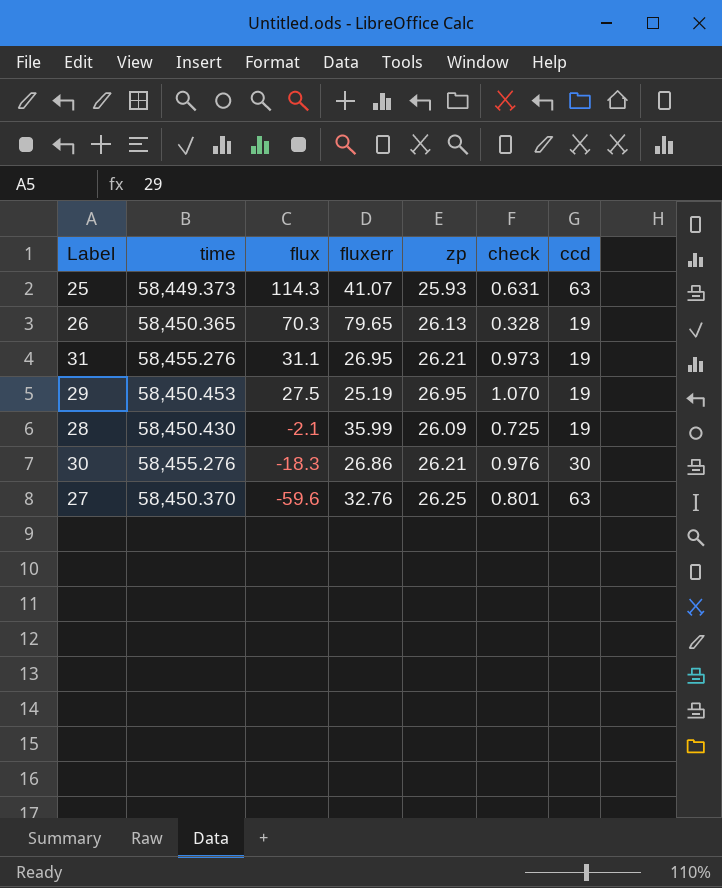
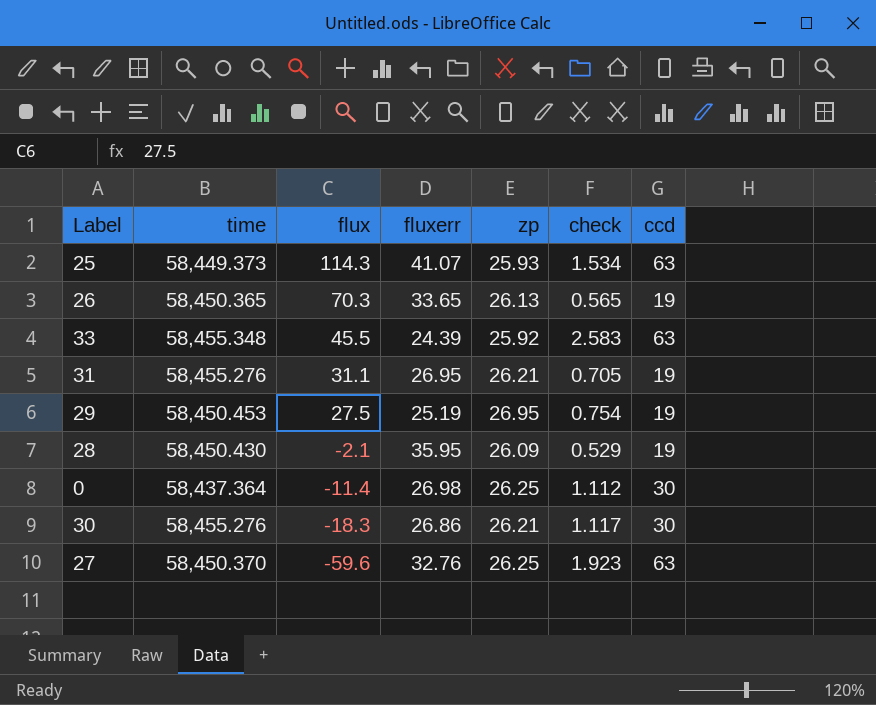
column check | formula: [zp] / [fluxerr] -> [ccd] / [fluxerr]
26 | fluxerr: 79.65 -> 33.65
row 33: none -> 58,455.348 | 45.5 | 24.39 | 25.92 | 2.583 | 63
28 | fluxerr: 35.99 -> 35.95
row 0: none -> 58,437.364 | -11.4 | 26.98 | 26.25 | 1.112 | 30

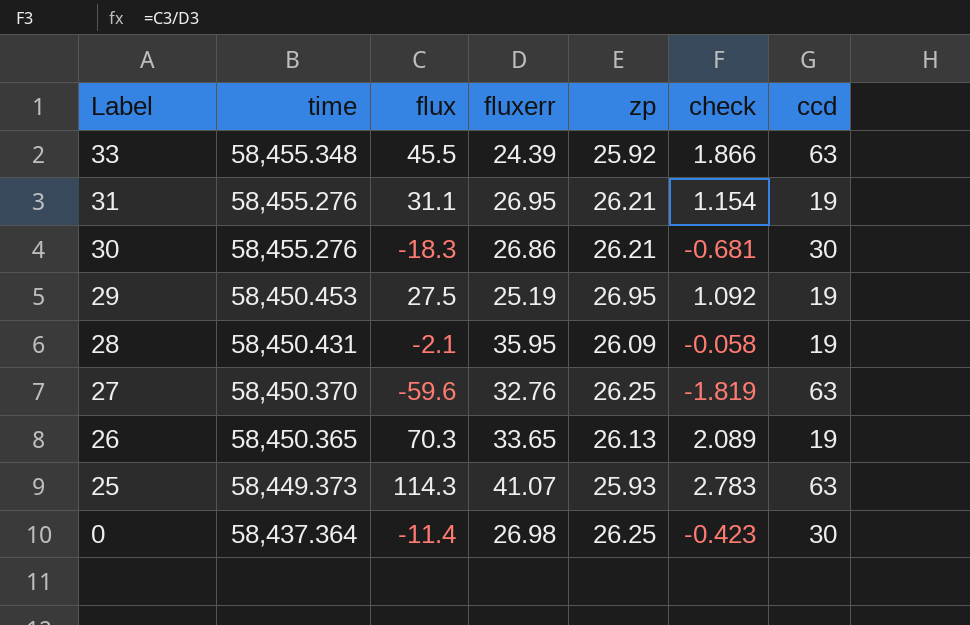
row order: flux descending -> Label descending
column check | formula: [ccd] / [fluxerr] -> [flux] / [fluxerr]
28 | time: 58,450.430 -> 58,450.431

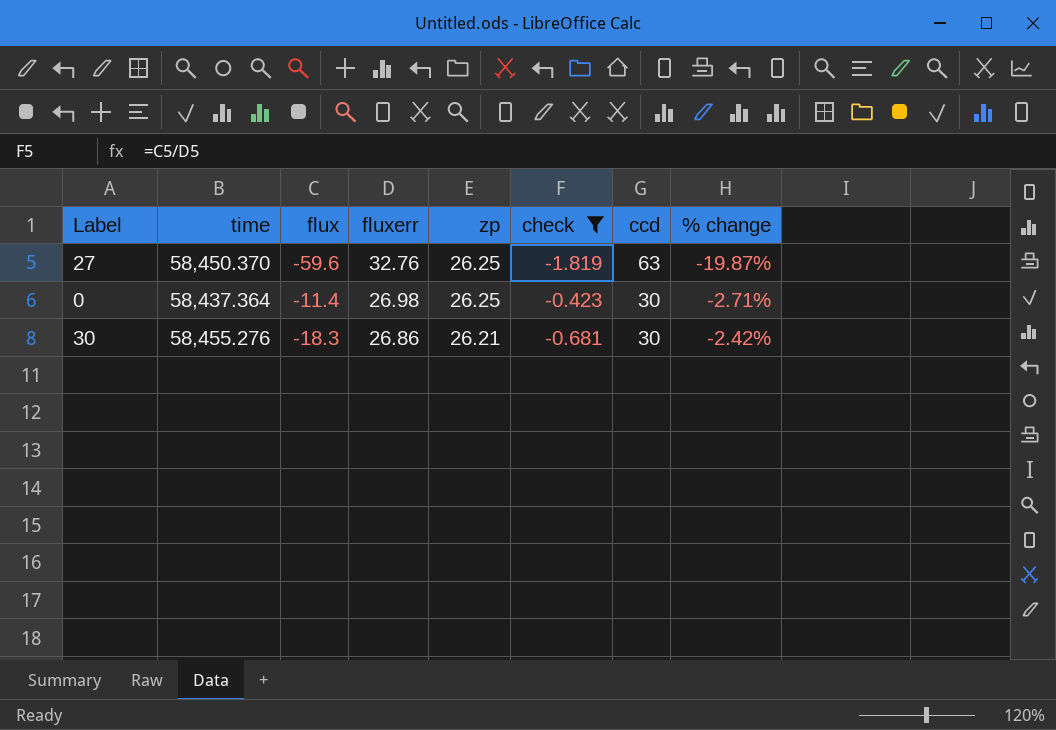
filter: none -> check <= -0.423
row order: Label descending -> fluxerr descending
column % change | formula: none -> ([zp] - [fluxerr]) / [fluxerr]

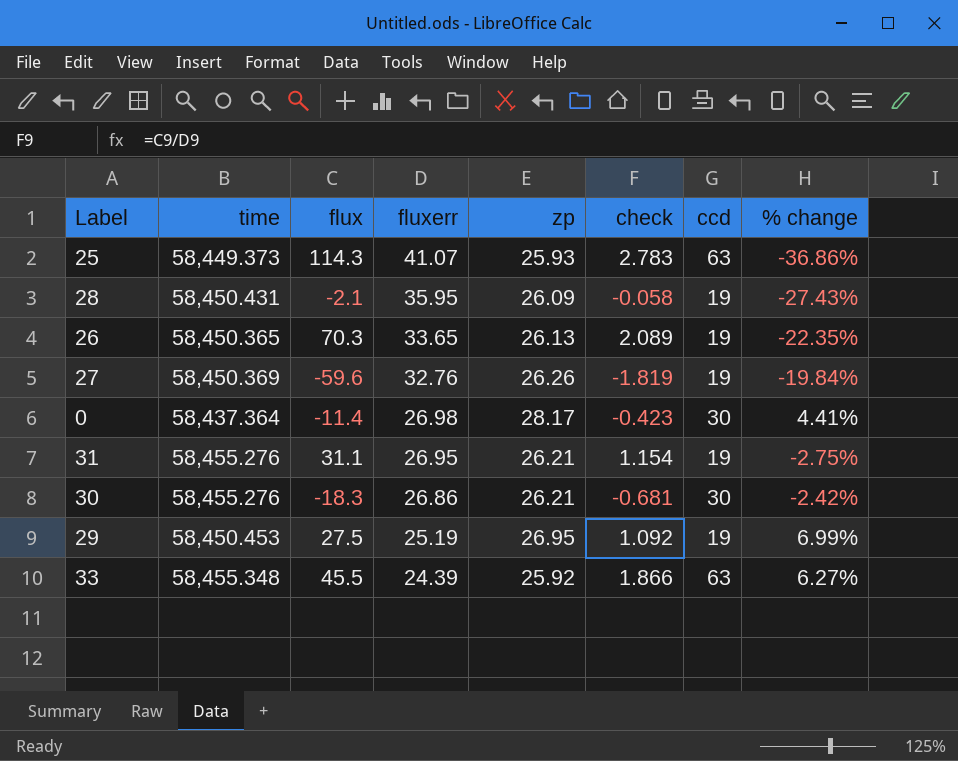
filter: check <= -0.423 -> none
27 | time: 58,450.370 -> 58,450.369
27 | zp: 26.25 -> 26.26
27 | ccd: 63 -> 19
27 | % change: -19.87% -> -19.84%
0 | zp: 26.25 -> 28.17
0 | % change: -2.71% -> 4.41%

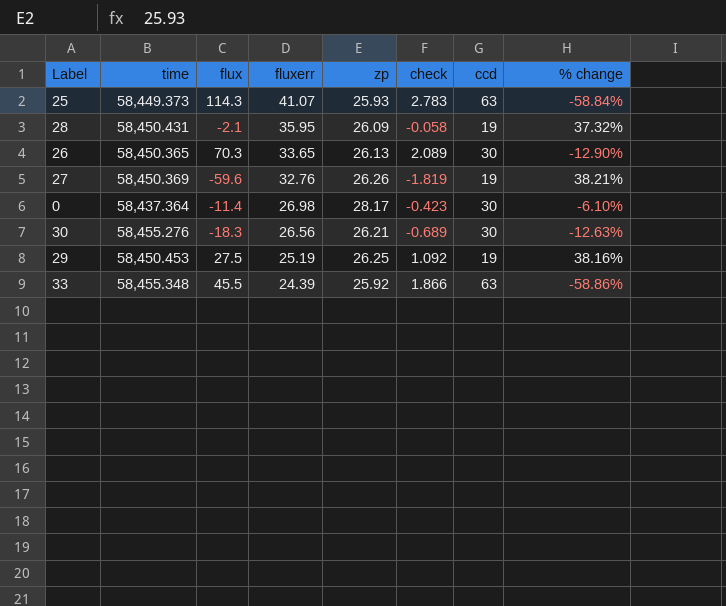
column % change | formula: ([zp] - [fluxerr]) / [fluxerr] -> ([zp] - [ccd]) / [ccd]
row 31: 58,455.276 | 31.1 | 26.95 | 26.21 | 1.154 | 19 | -2.75% -> none
26 | ccd: 19 -> 30
30 | fluxerr: 26.86 -> 26.56
30 | check: -0.681 -> -0.689
29 | zp: 26.95 -> 26.25

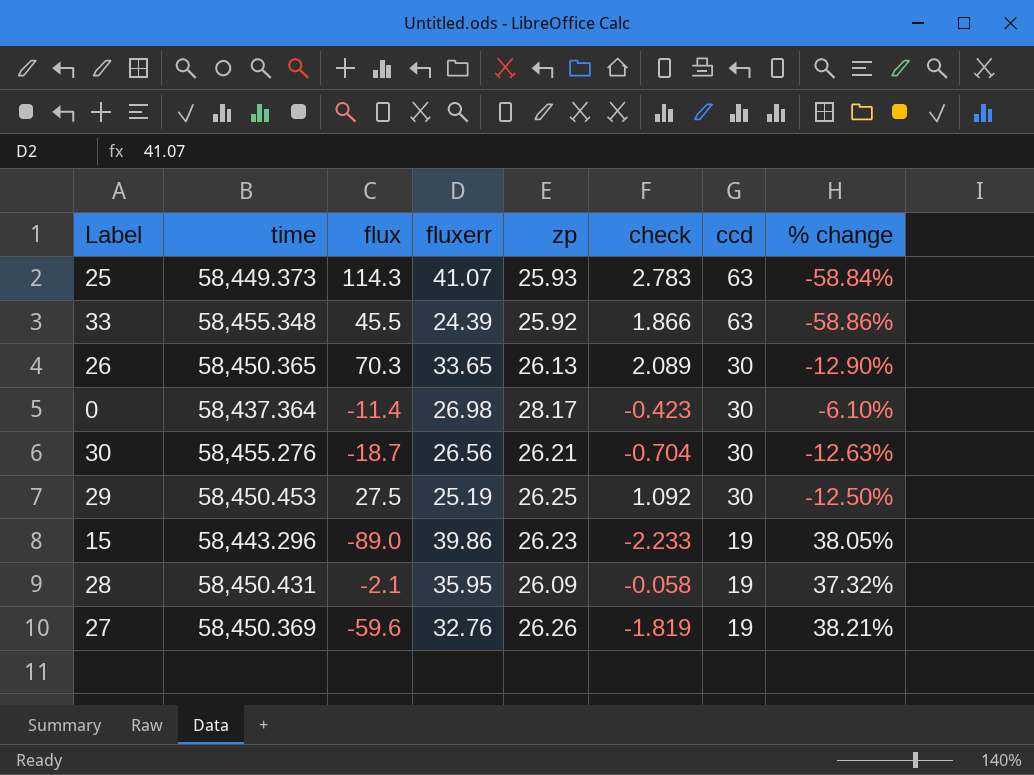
row order: fluxerr descending -> ccd descending
30 | flux: -18.3 -> -18.7
30 | check: -0.689 -> -0.704
29 | ccd: 19 -> 30
29 | % change: 38.16% -> -12.50%
row 15: none -> 58,443.296 | -89.0 | 39.86 | 26.23 | -2.233 | 19 | 38.05%

